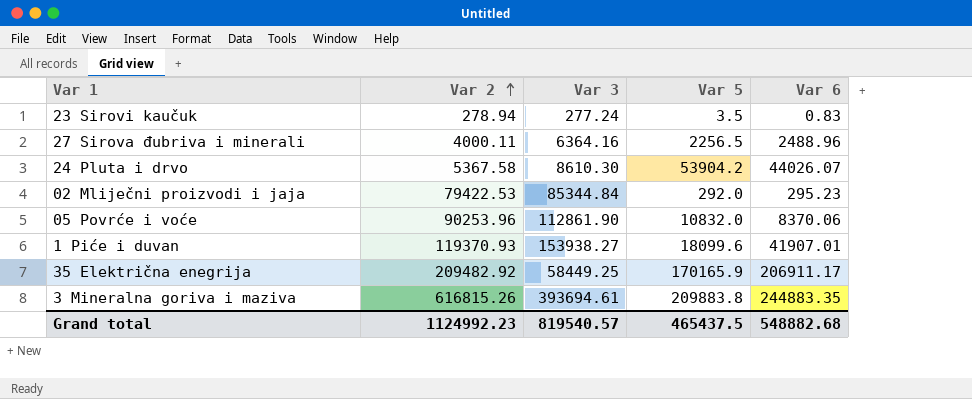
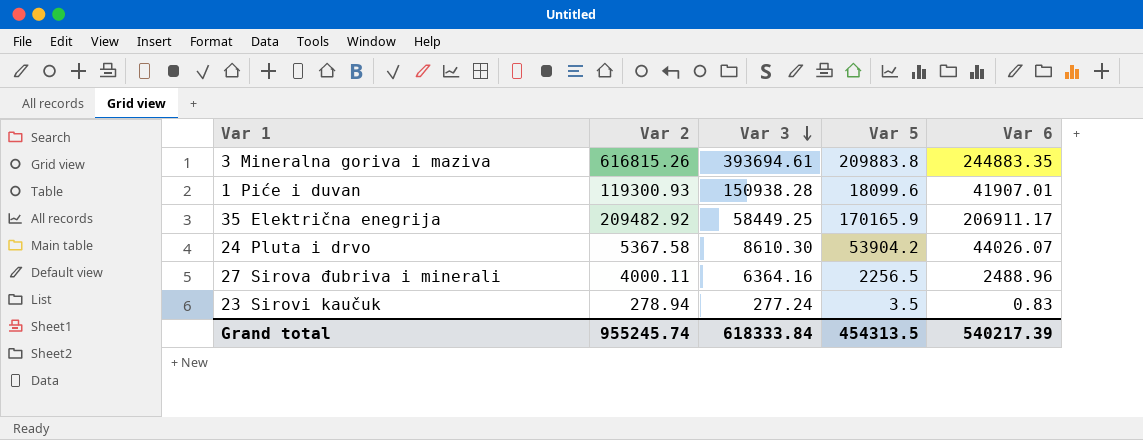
row order: Var 2 ascending -> Var 3 descending
row 02 Mliječni proizvodi i jaja: 79422.53 | 85344.84 | 292.0 | 295.23 -> none
row 05 Povrće i voće: 90253.96 | 112861.90 | 10832.0 | 8370.06 -> none
1 Piće i duvan | Var 2: 119370.93 -> 119300.93
1 Piće i duvan | Var 3: 153938.27 -> 150938.28
Grand total | Var 2: 1124992.23 -> 955245.74
Grand total | Var 3: 819540.57 -> 618333.84
Grand total | Var 5: 465437.5 -> 454313.5
Grand total | Var 6: 548882.68 -> 540217.39

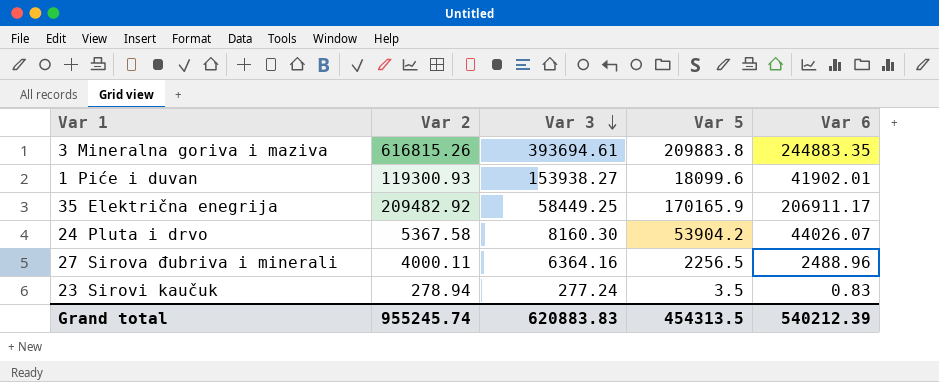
1 Piće i duvan | Var 3: 150938.28 -> 153938.27
1 Piće i duvan | Var 6: 41907.01 -> 41902.01
24 Pluta i drvo | Var 3: 8610.30 -> 8160.30
Grand total | Var 3: 618333.84 -> 620883.83
Grand total | Var 6: 540217.39 -> 540212.39

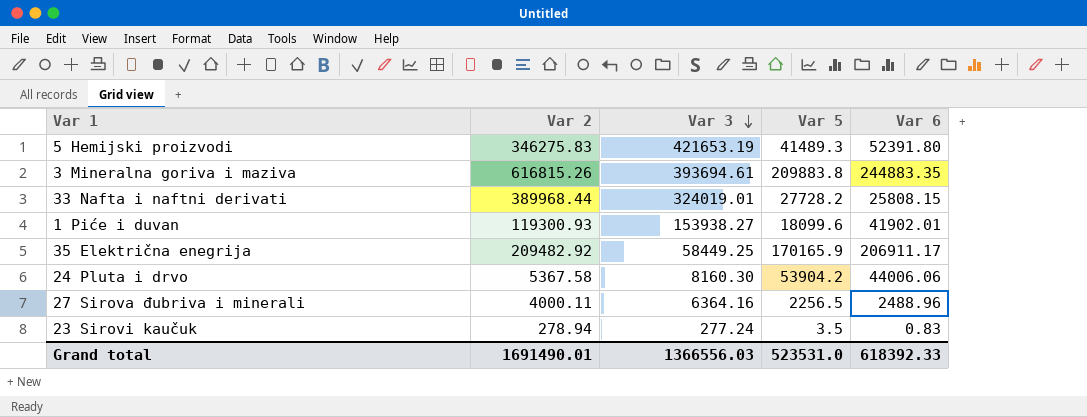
row 5 Hemijski proizvodi: none -> 346275.83 | 421653.19 | 41489.3 | 52391.80
row 33 Nafta i naftni derivati: none -> 389968.44 | 324019.01 | 27728.2 | 25808.15
24 Pluta i drvo | Var 6: 44026.07 -> 44006.06
Grand total | Var 2: 955245.74 -> 1691490.01
Grand total | Var 3: 620883.83 -> 1366556.03
Grand total | Var 5: 454313.5 -> 523531.0
Grand total | Var 6: 540212.39 -> 618392.33

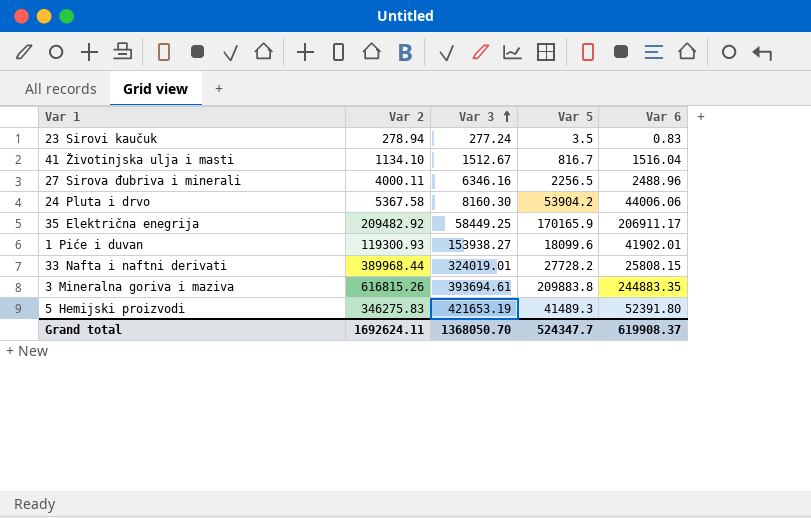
row order: Var 3 descending -> Var 3 ascending
row 41 Životinjska ulja i masti: none -> 1134.10 | 1512.67 | 816.7 | 1516.04
27 Sirova đubriva i minerali | Var 3: 6364.16 -> 6346.16
Grand total | Var 2: 1691490.01 -> 1692624.11
Grand total | Var 3: 1366556.03 -> 1368050.70
Grand total | Var 5: 523531.0 -> 524347.7
Grand total | Var 6: 618392.33 -> 619908.37

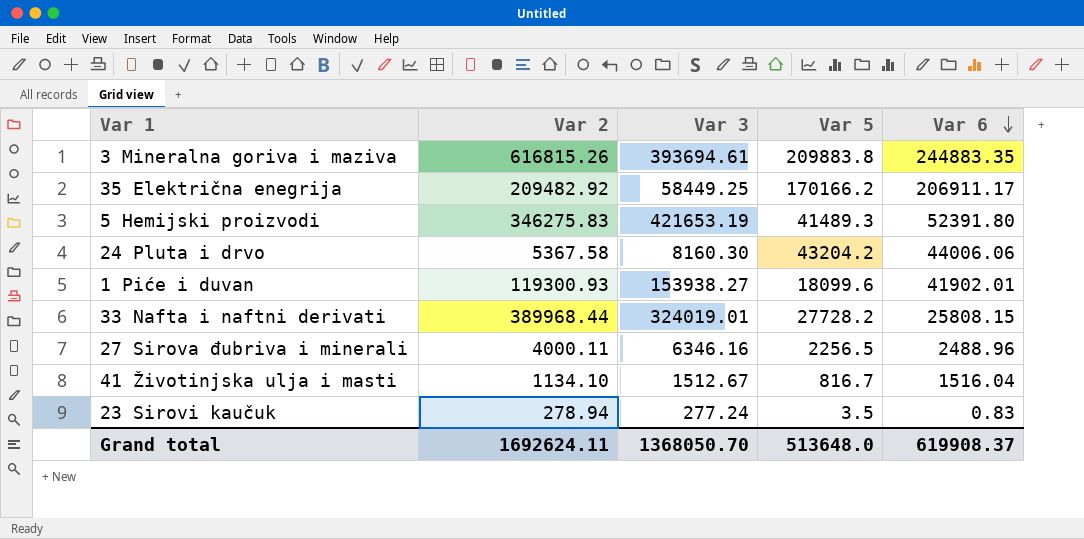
row order: Var 3 ascending -> Var 6 descending
35 Električna enegrija | Var 5: 170165.9 -> 170166.2
24 Pluta i drvo | Var 5: 53904.2 -> 43204.2
Grand total | Var 5: 524347.7 -> 513648.0

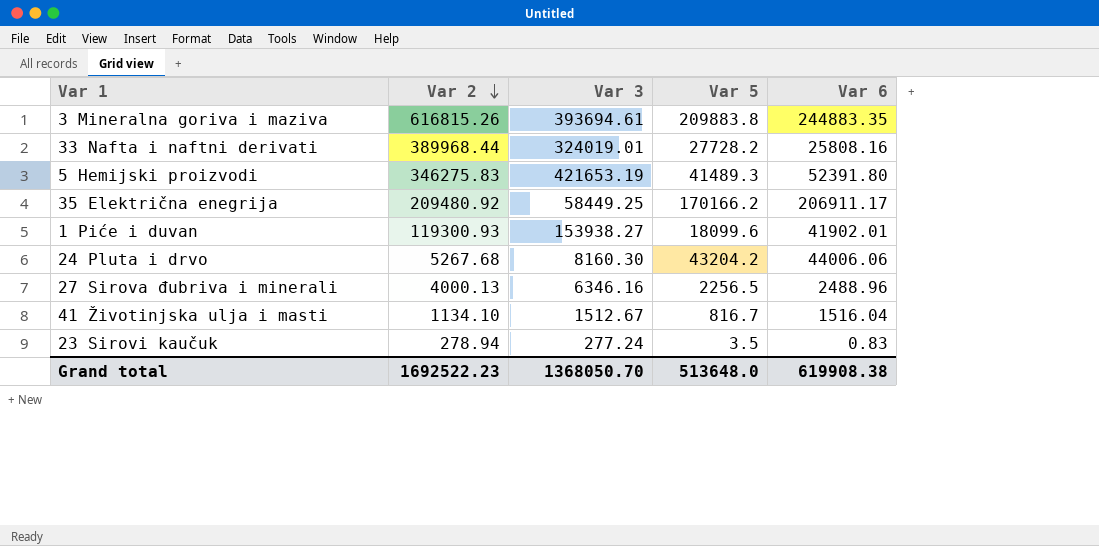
row order: Var 6 descending -> Var 2 descending
33 Nafta i naftni derivati | Var 6: 25808.15 -> 25808.16
35 Električna enegrija | Var 2: 209482.92 -> 209480.92
24 Pluta i drvo | Var 2: 5367.58 -> 5267.68
27 Sirova đubriva i minerali | Var 2: 4000.11 -> 4000.13
Grand total | Var 2: 1692624.11 -> 1692522.23
Grand total | Var 6: 619908.37 -> 619908.38

